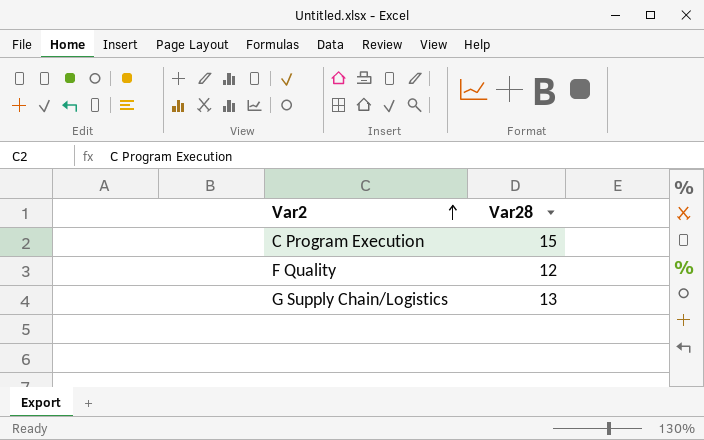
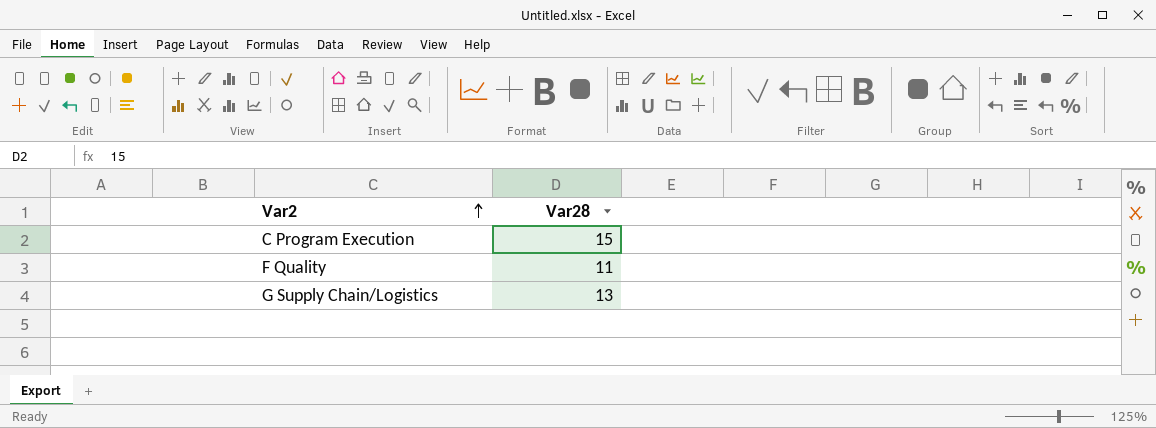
F Quality | Var28: 12 -> 11

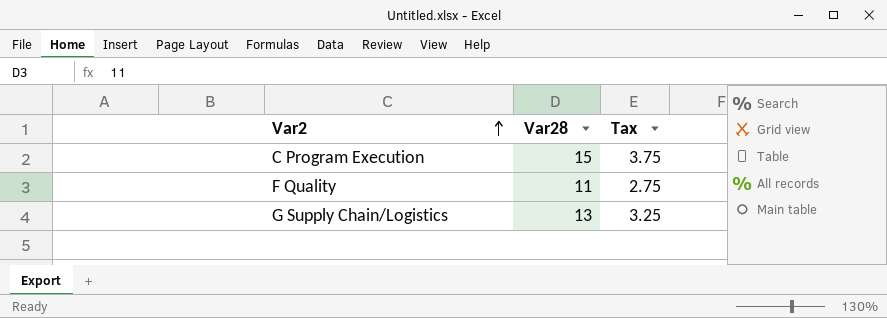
column Tax | formula: none -> [Var28] * 0.25

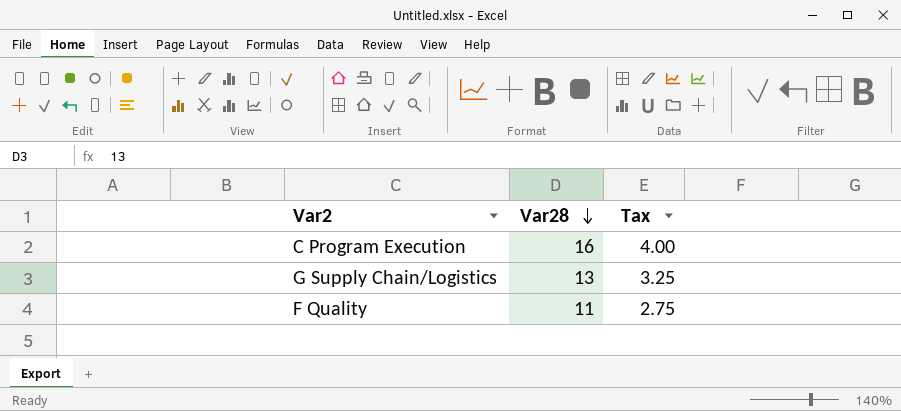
row order: Var2 ascending -> Var28 descending
C Program Execution | Var28: 15 -> 16
C Program Execution | Tax: 3.75 -> 4.00

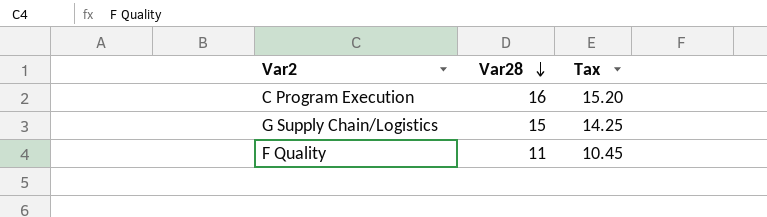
column Tax | formula: [Var28] * 0.25 -> [Var28] * 0.95
G Supply Chain/Logistics | Var28: 13 -> 15

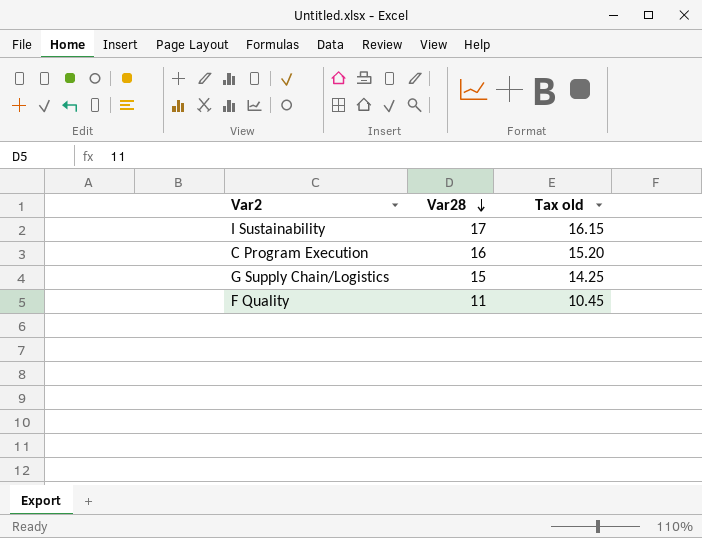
column name: Tax -> Tax old
row I Sustainability: none -> 17 | 16.15

